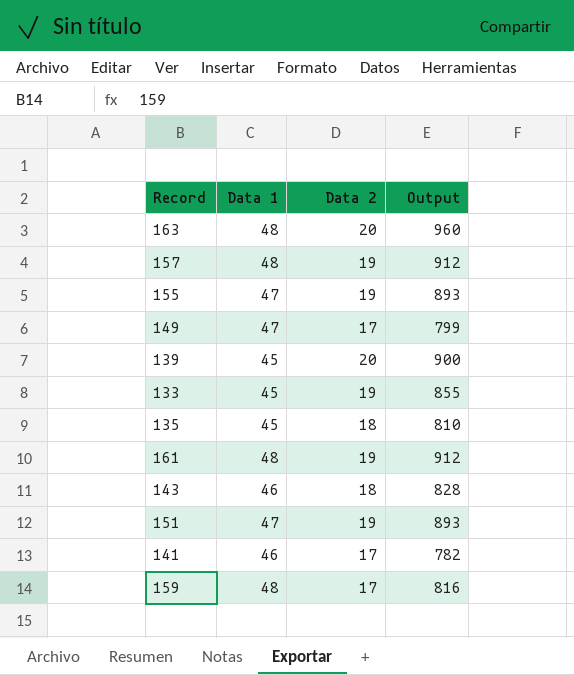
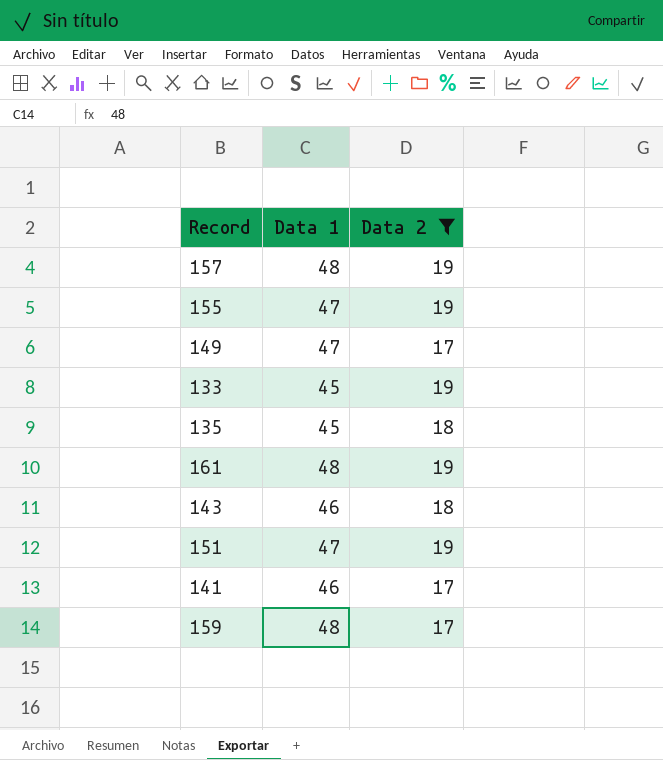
filter: none -> Data 2 != 20
column Output | formula: [Data 1] * [Data 2] -> none

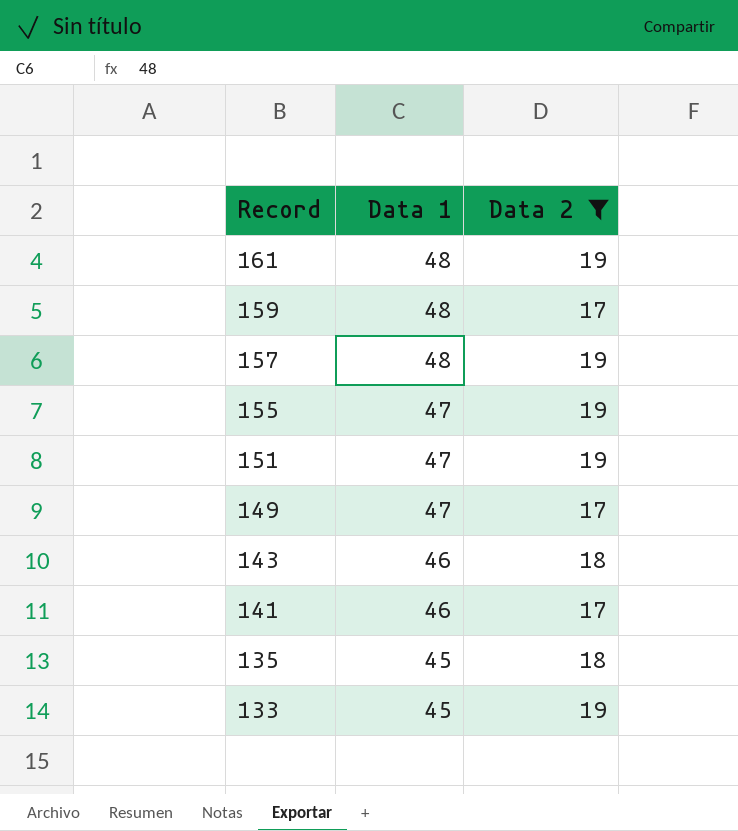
row order: none -> Record descending

